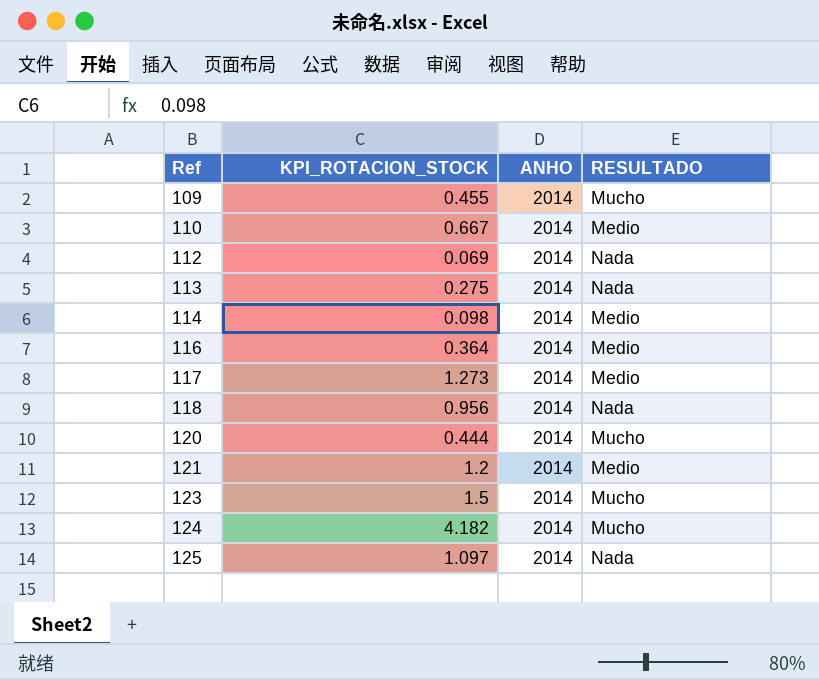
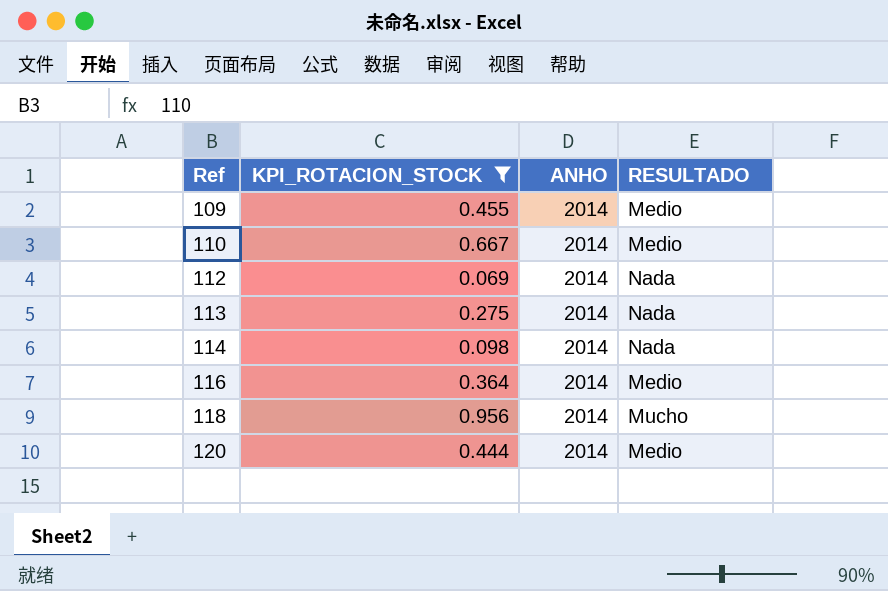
filter: none -> KPI_ROTACION_STOCK <= 0.956
109 | RESULTADO: Mucho -> Medio
114 | RESULTADO: Medio -> Nada
118 | RESULTADO: Nada -> Mucho
120 | RESULTADO: Mucho -> Medio

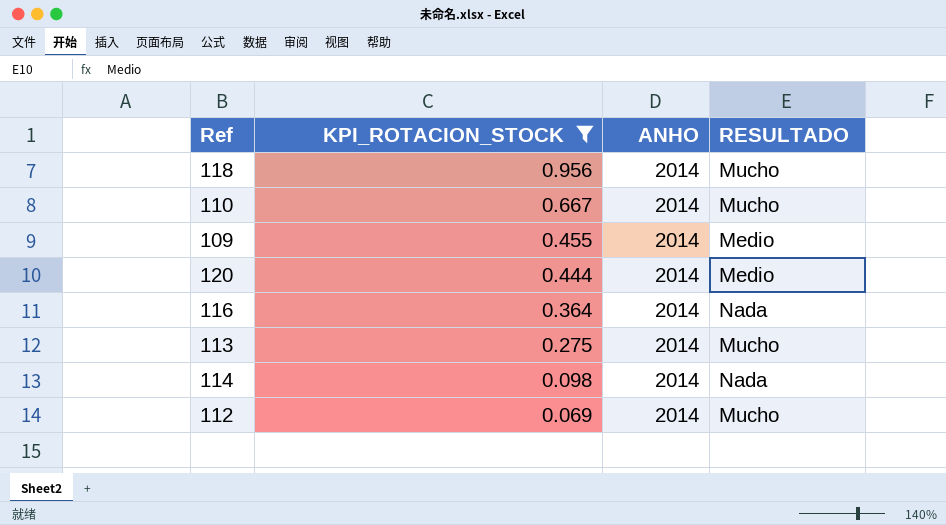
row order: Ref ascending -> KPI_ROTACION_STOCK descending
110 | RESULTADO: Medio -> Mucho
116 | RESULTADO: Medio -> Nada
113 | RESULTADO: Nada -> Mucho
112 | RESULTADO: Nada -> Mucho

